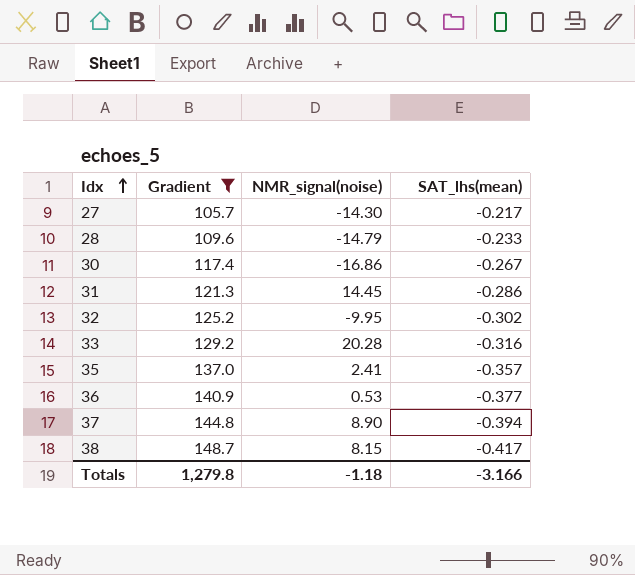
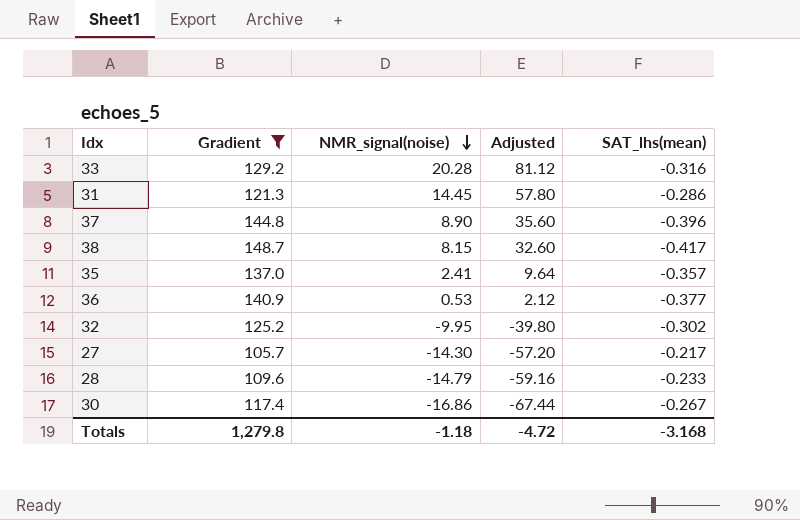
row order: Idx ascending -> NMR_signal(noise) descending
column Adjusted | formula: none -> [NMR_signal(noise)] * 4
37 | SAT_lhs(mean): -0.394 -> -0.396
Totals | SAT_lhs(mean): -3.166 -> -3.168

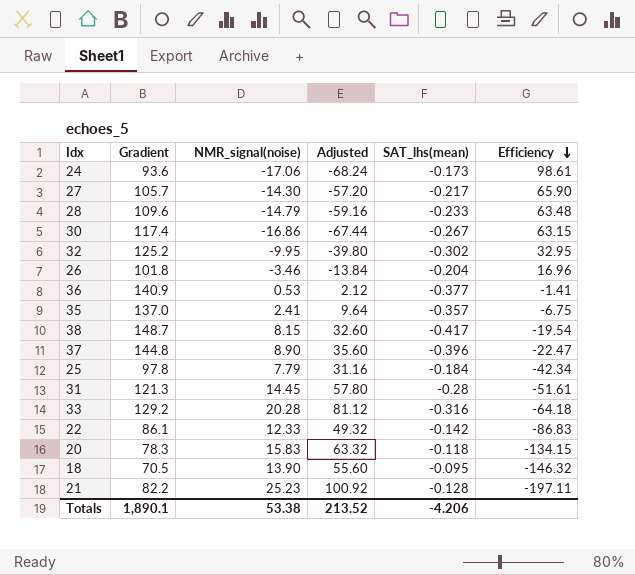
filter: Gradient >= 105.7 -> none
row order: NMR_signal(noise) descending -> Efficiency descending
column Efficiency | formula: none -> [NMR_signal(noise)] / [SAT_lhs(mean)]
31 | SAT_lhs(mean): -0.286 -> -0.28
Totals | Gradient: 1,279.8 -> 1,890.1
Totals | NMR_signal(noise): -1.18 -> 53.38
Totals | Adjusted: -4.72 -> 213.52
Totals | SAT_lhs(mean): -3.168 -> -4.206

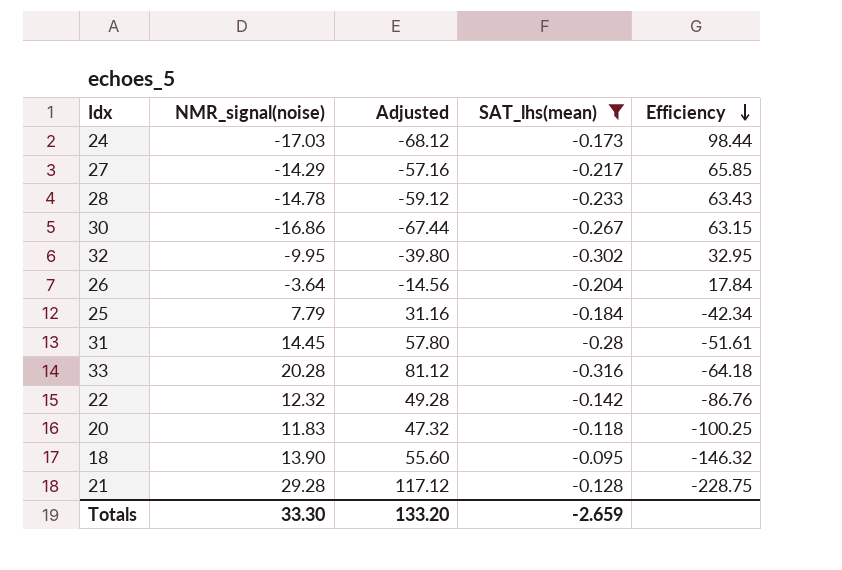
filter: none -> SAT_lhs(mean) >= -0.316
column Gradient | position: 2 -> none
24 | NMR_signal(noise): -17.06 -> -17.03
24 | Adjusted: -68.24 -> -68.12
24 | Efficiency: 98.61 -> 98.44
27 | NMR_signal(noise): -14.30 -> -14.29
27 | Adjusted: -57.20 -> -57.16
27 | Efficiency: 65.90 -> 65.85
28 | NMR_signal(noise): -14.79 -> -14.78
28 | Adjusted: -59.16 -> -59.12
28 | Efficiency: 63.48 -> 63.43
26 | NMR_signal(noise): -3.46 -> -3.64
26 | Adjusted: -13.84 -> -14.56
26 | Efficiency: 16.96 -> 17.84
22 | NMR_signal(noise): 12.33 -> 12.32
22 | Adjusted: 49.32 -> 49.28
22 | Efficiency: -86.83 -> -86.76
20 | NMR_signal(noise): 15.83 -> 11.83
20 | Adjusted: 63.32 -> 47.32
20 | Efficiency: -134.15 -> -100.25
21 | NMR_signal(noise): 25.23 -> 29.28
21 | Adjusted: 100.92 -> 117.12
21 | Efficiency: -197.11 -> -228.75
Totals | NMR_signal(noise): 53.38 -> 33.30
Totals | Adjusted: 213.52 -> 133.20
Totals | SAT_lhs(mean): -4.206 -> -2.659

